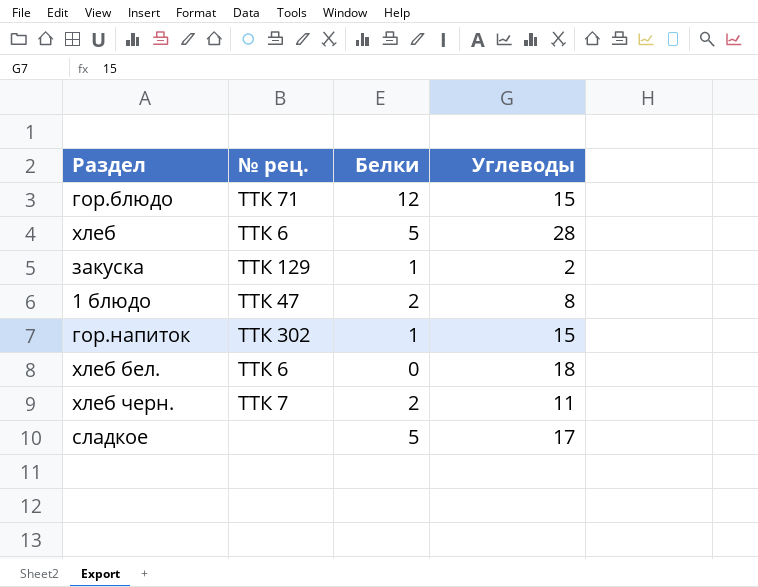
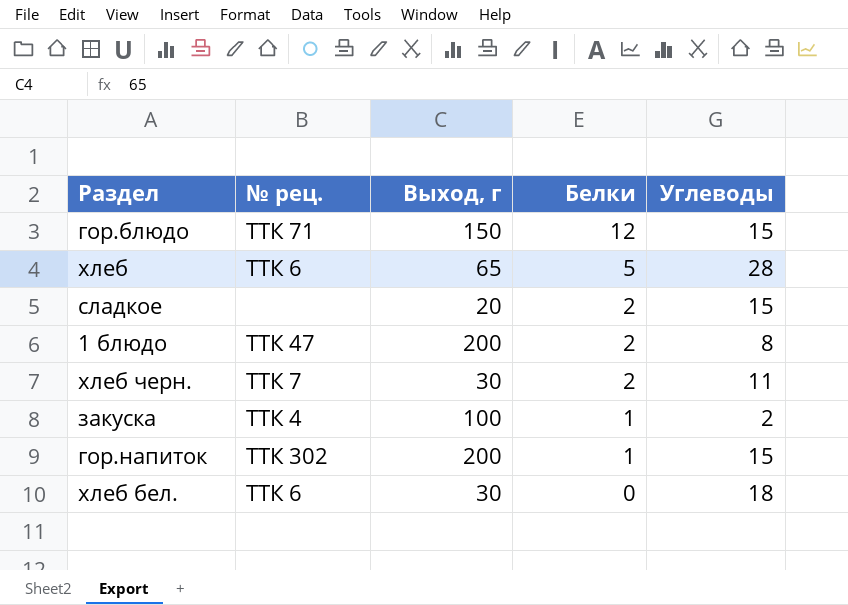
row order: none -> Белки descending
column Выход, г | position: none -> 3
сладкое | Белки: 5 -> 2
сладкое | Углеводы: 17 -> 15
закуска | № рец.: ТТК 129 -> ТТК 4

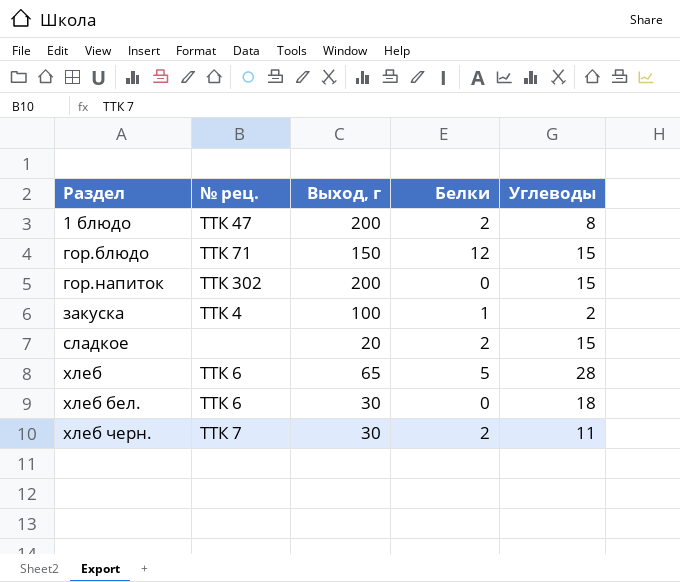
row order: Белки descending -> Раздел ascending
гор.напиток | Белки: 1 -> 0

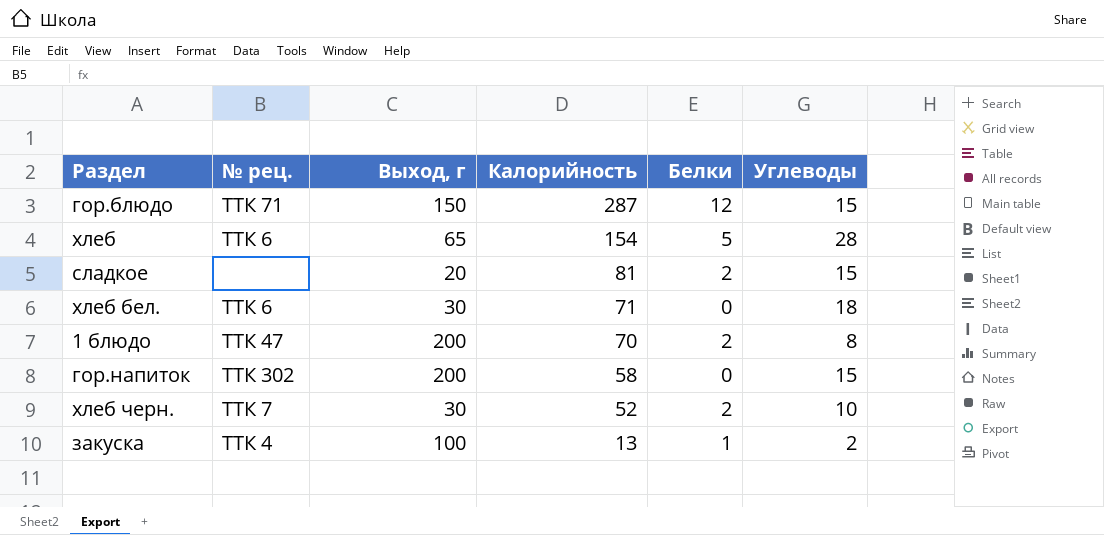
row order: Раздел ascending -> Калорийность descending
column Калорийность | position: none -> 4
хлеб черн. | Углеводы: 11 -> 10

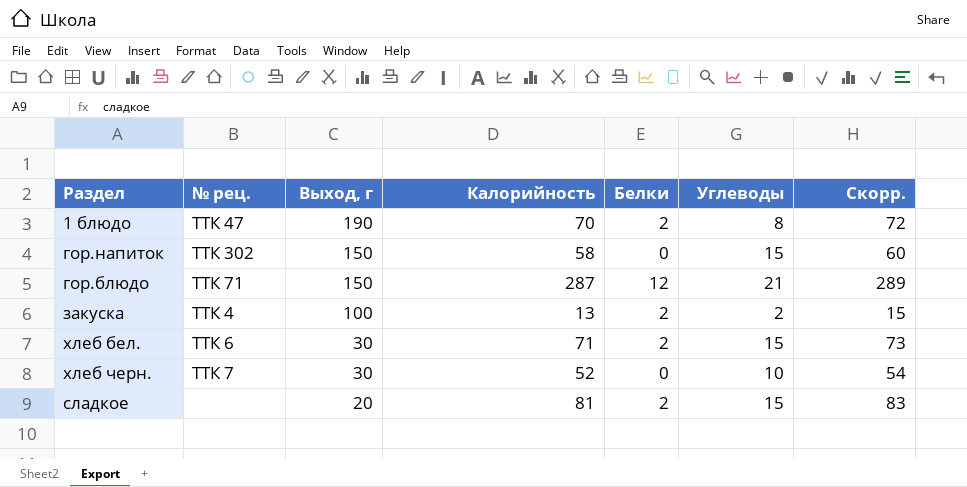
row order: Калорийность descending -> Выход, г descending
column Скорр. | formula: none -> [Калорийность] + 2
row хлеб: ТТК 6 | 65 | 154 | 5 | 28 -> none
1 блюдо | Выход, г: 200 -> 190
гор.напиток | Выход, г: 200 -> 150
гор.блюдо | Углеводы: 15 -> 21
закуска | Белки: 1 -> 2
хлеб бел. | Белки: 0 -> 2
хлеб бел. | Углеводы: 18 -> 15
хлеб черн. | Белки: 2 -> 0

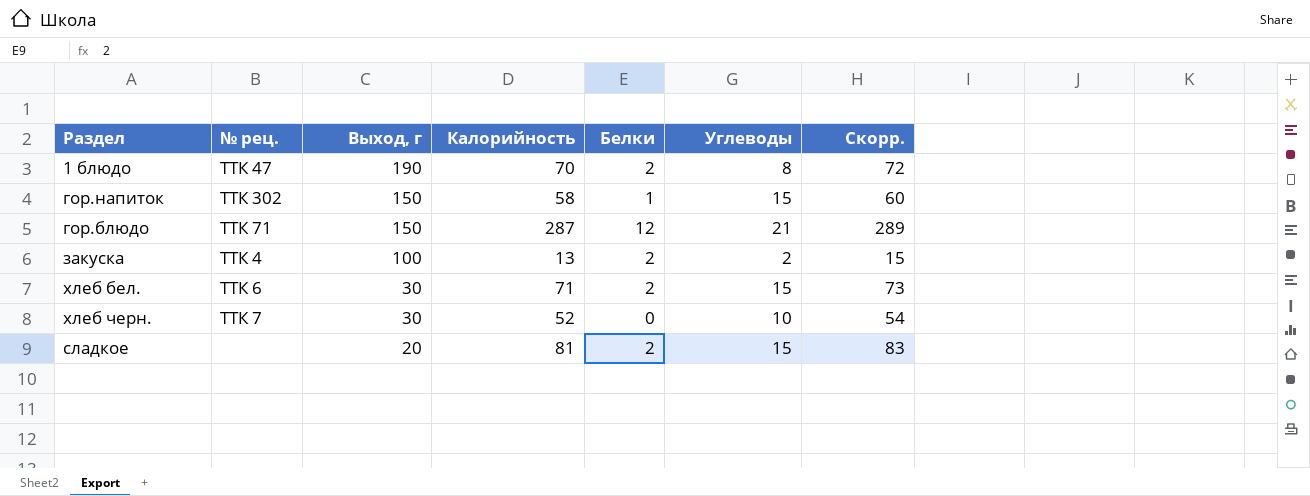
гор.напиток | Белки: 0 -> 1

